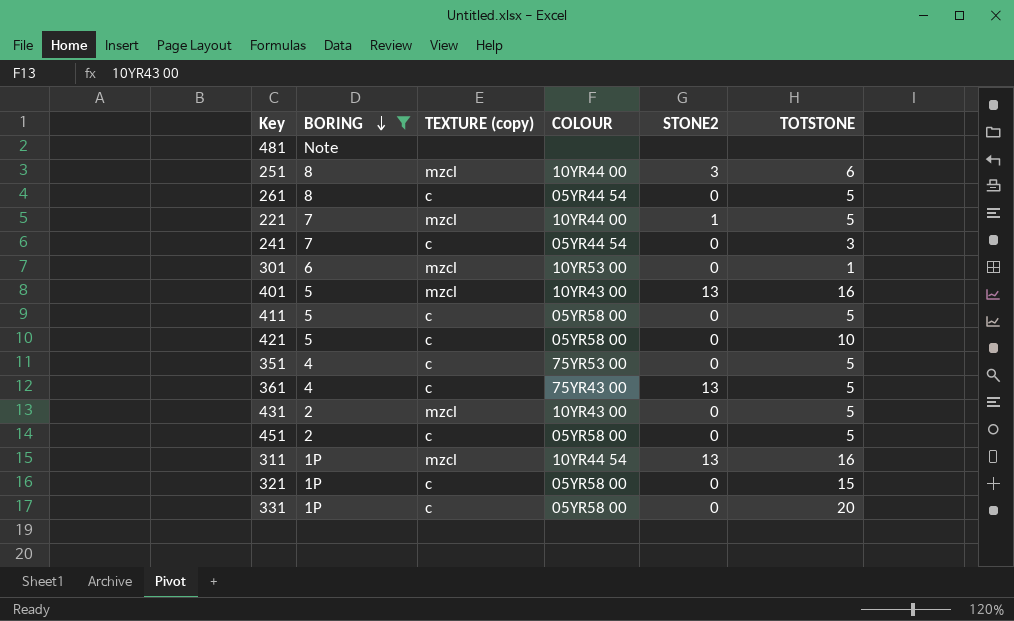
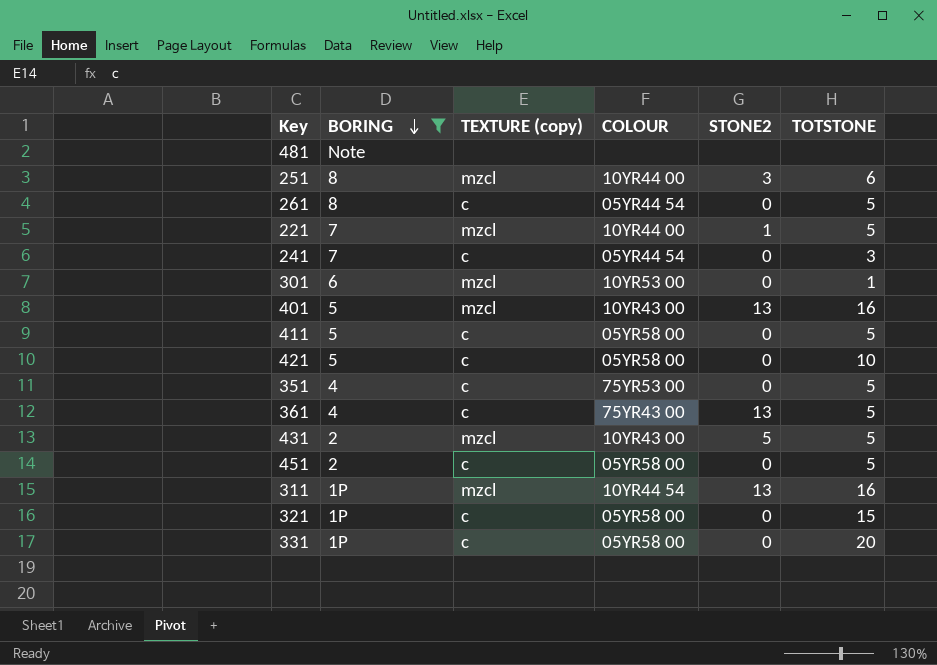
431 | STONE2: 0 -> 5

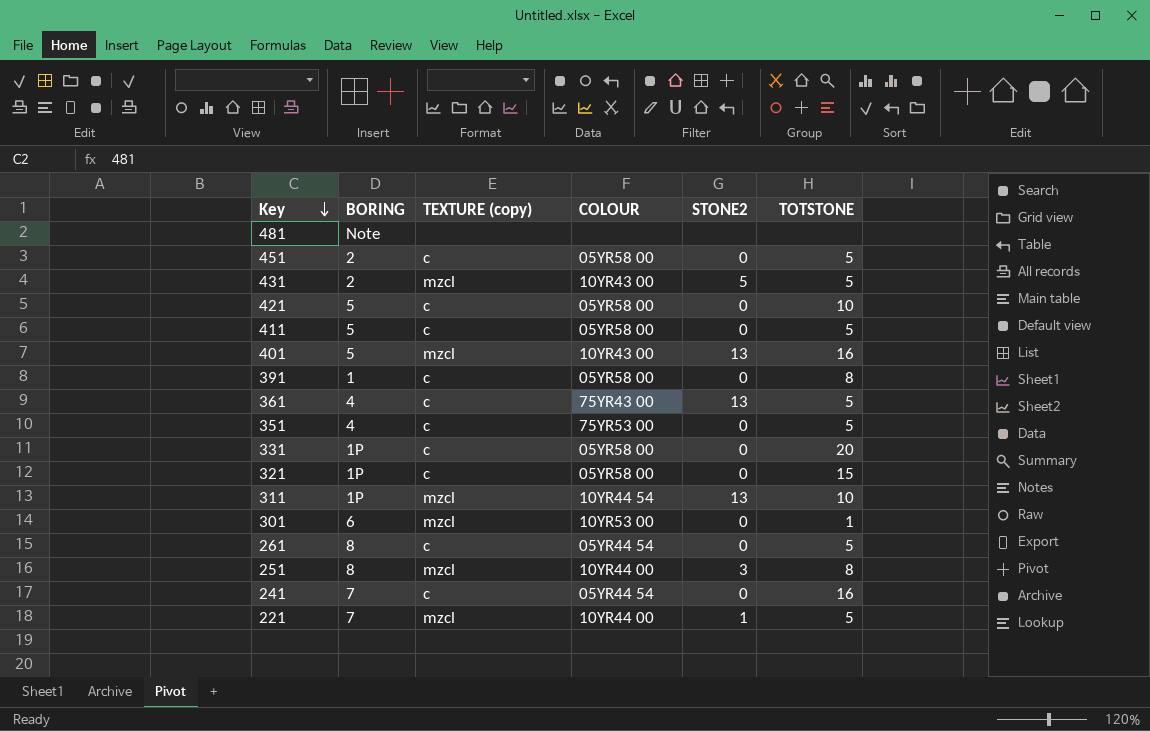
filter: BORING != 1 -> none
row order: BORING descending -> Key descending
311 | TOTSTONE: 16 -> 10
251 | TOTSTONE: 6 -> 8
241 | TOTSTONE: 3 -> 16

